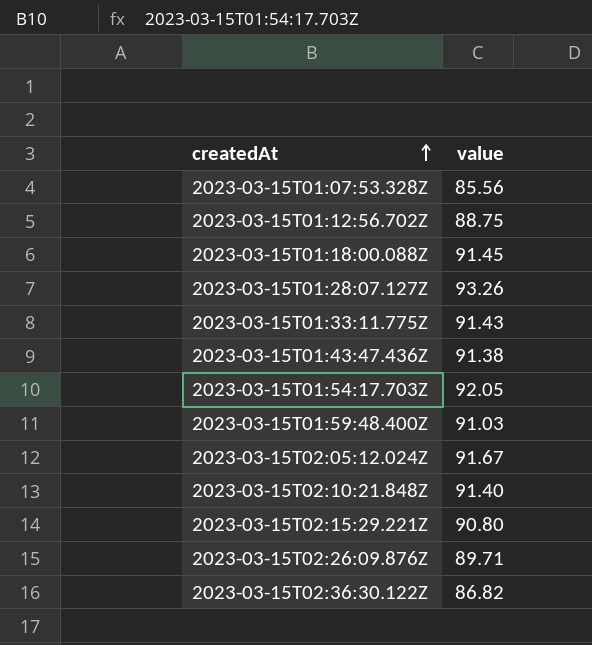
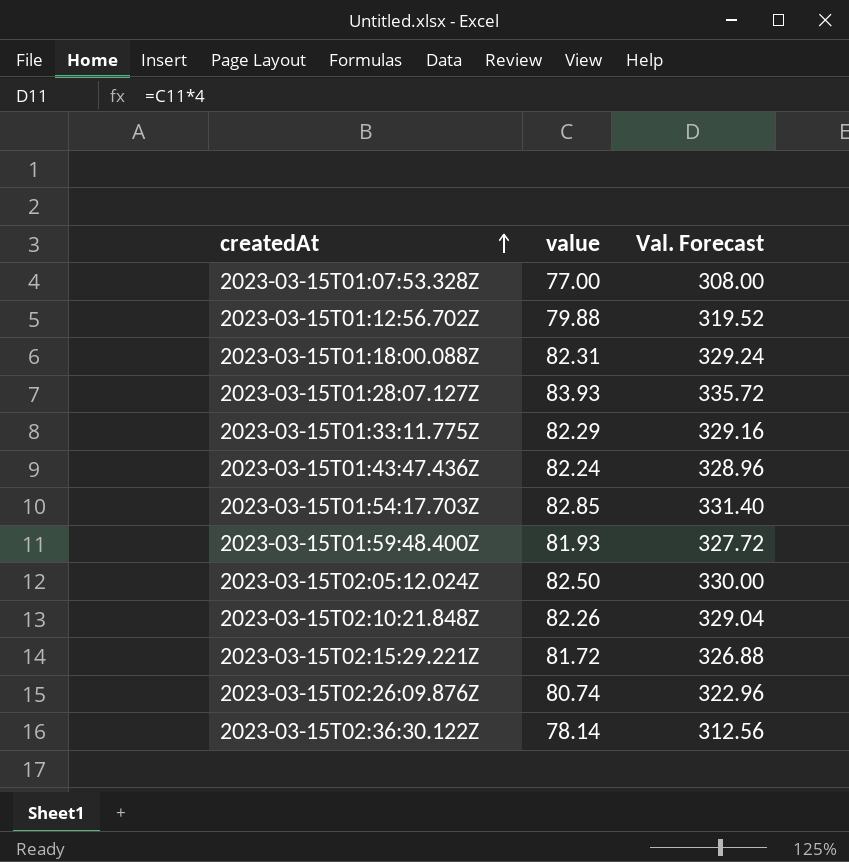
column Val. Forecast | formula: none -> [value] * 4
2023-03-15T01:07:53.328Z | value: 85.56 -> 77.00
2023-03-15T01:12:56.702Z | value: 88.75 -> 79.88
2023-03-15T01:18:00.088Z | value: 91.45 -> 82.31
2023-03-15T01:28:07.127Z | value: 93.26 -> 83.93
2023-03-15T01:33:11.775Z | value: 91.43 -> 82.29
2023-03-15T01:43:47.436Z | value: 91.38 -> 82.24
2023-03-15T01:54:17.703Z | value: 92.05 -> 82.85
2023-03-15T01:59:48.400Z | value: 91.03 -> 81.93
2023-03-15T02:05:12.024Z | value: 91.67 -> 82.50
2023-03-15T02:10:21.848Z | value: 91.40 -> 82.26
2023-03-15T02:15:29.221Z | value: 90.80 -> 81.72
2023-03-15T02:26:09.876Z | value: 89.71 -> 80.74
2023-03-15T02:36:30.122Z | value: 86.82 -> 78.14

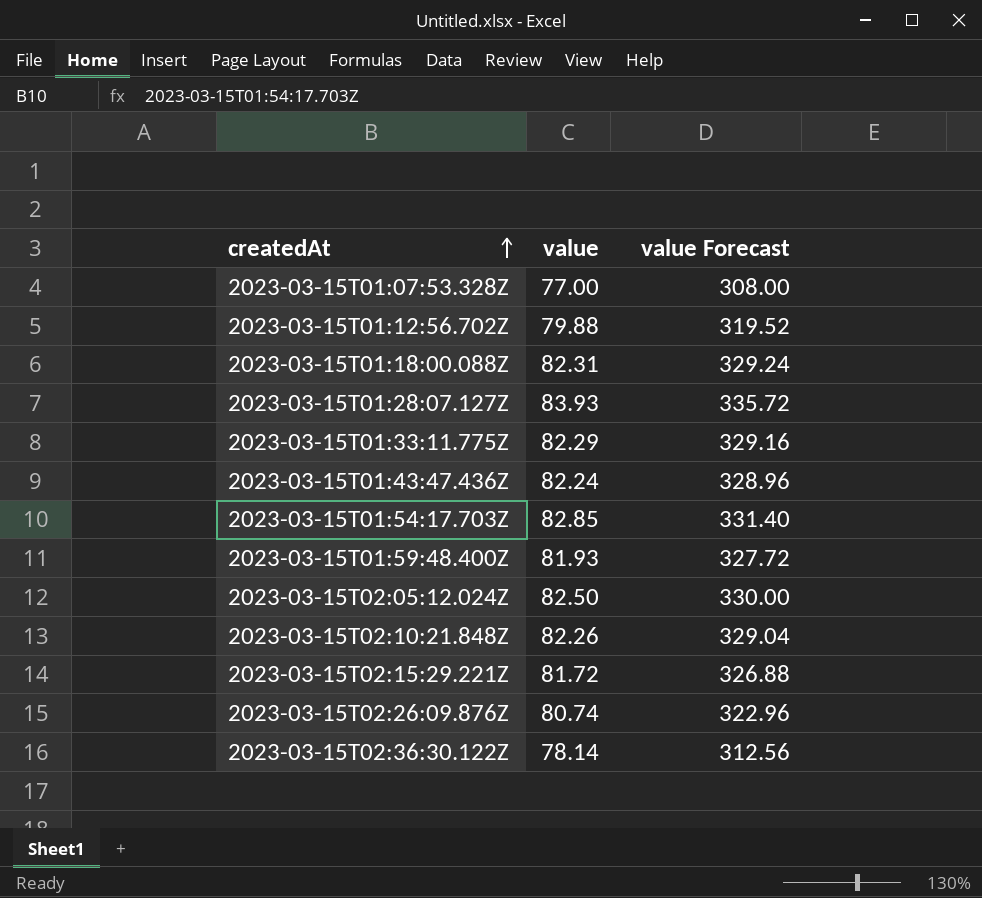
column name: Val. Forecast -> value Forecast

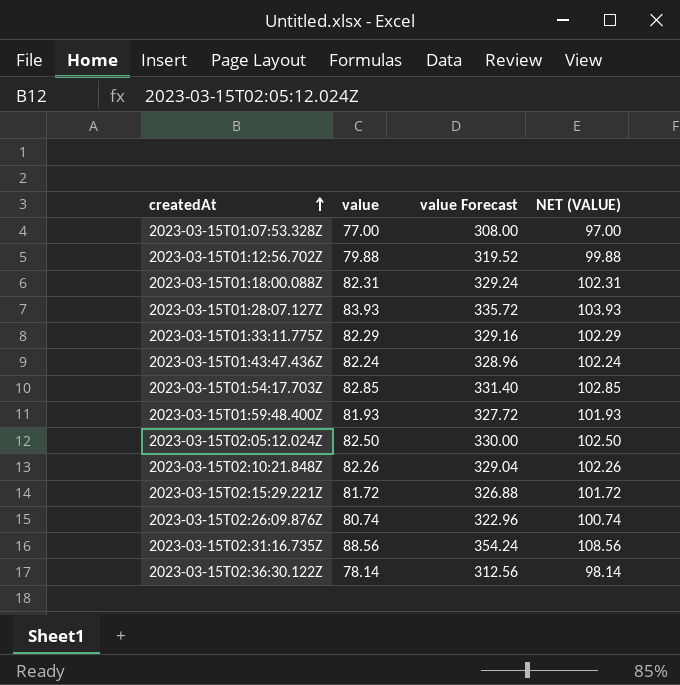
column NET (VALUE) | formula: none -> [value] + 20
row 2023-03-15T02:31:16.735Z: none -> 88.56 | 354.24 | 108.56

